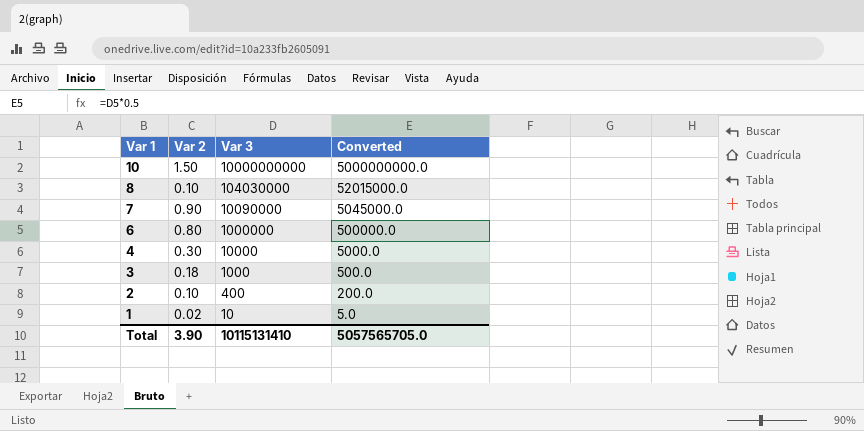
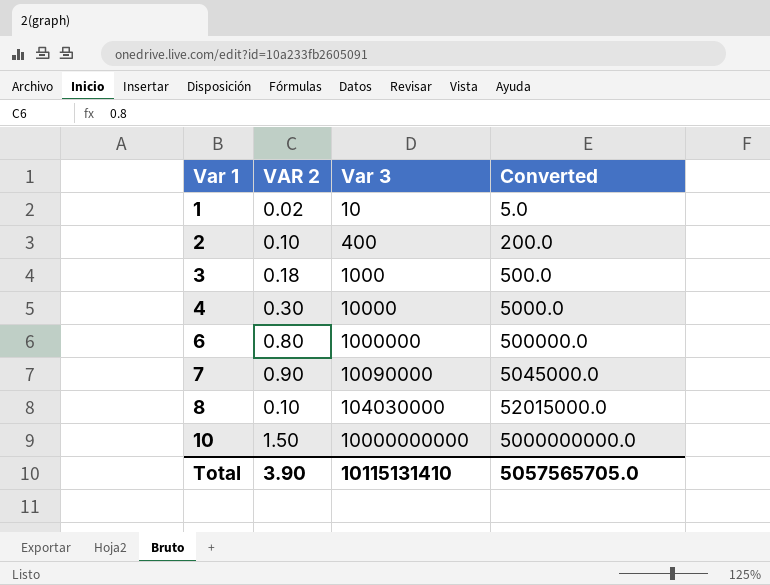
row order: Var 1 descending -> Var 1 ascending
column name: Var 2 -> VAR 2

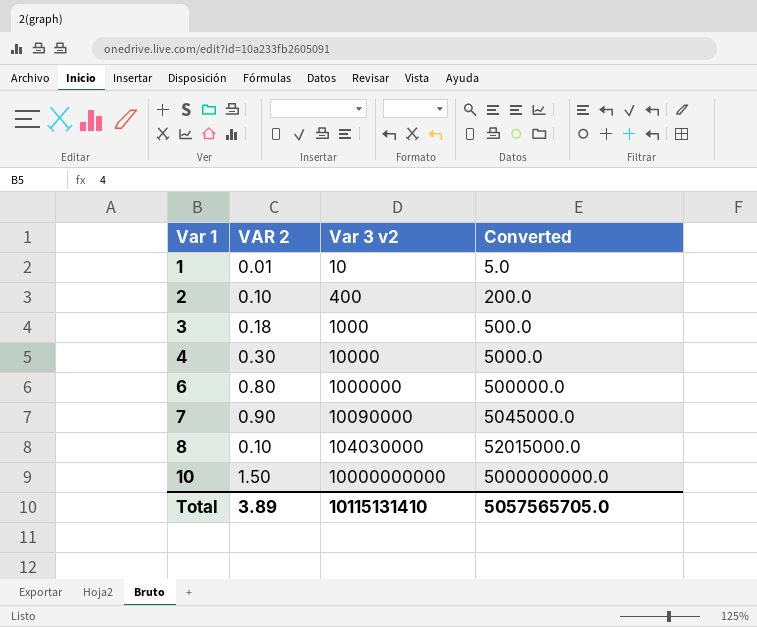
column name: Var 3 -> Var 3 v2
1 | VAR 2: 0.02 -> 0.01
Total | VAR 2: 3.90 -> 3.89

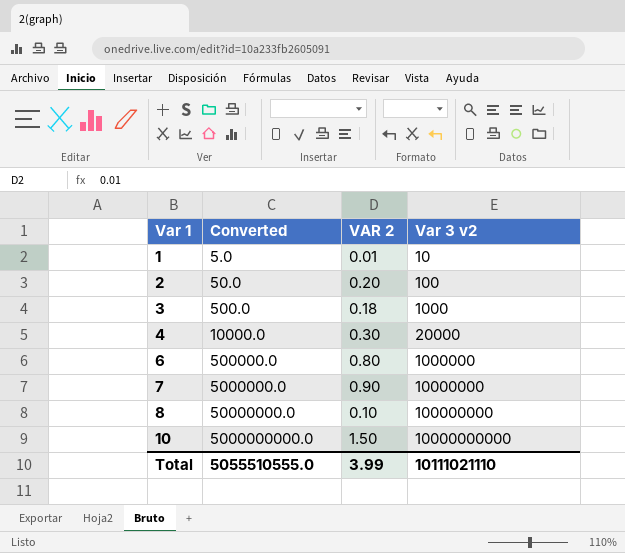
column Converted | position: 4 -> 2
2 | Converted: 200.0 -> 50.0
2 | VAR 2: 0.10 -> 0.20
2 | Var 3 v2: 400 -> 100
4 | Converted: 5000.0 -> 10000.0
4 | Var 3 v2: 10000 -> 20000
7 | Converted: 5045000.0 -> 5000000.0
7 | Var 3 v2: 10090000 -> 10000000
8 | Converted: 52015000.0 -> 50000000.0
8 | Var 3 v2: 104030000 -> 100000000
Total | Converted: 5057565705.0 -> 5055510555.0
Total | VAR 2: 3.89 -> 3.99
Total | Var 3 v2: 10115131410 -> 10111021110

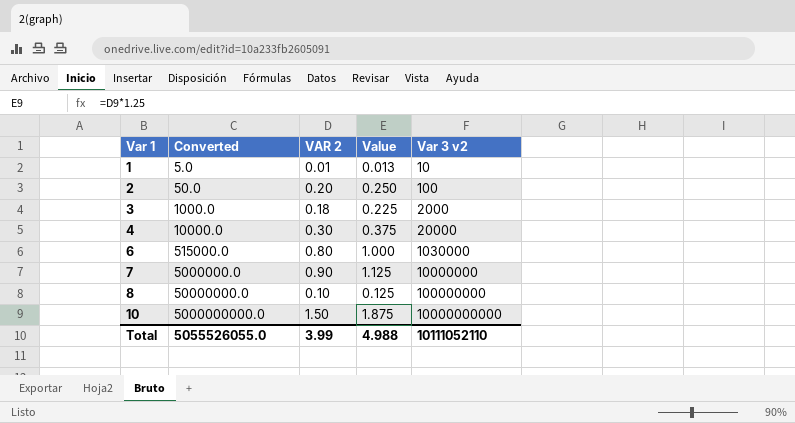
column Value | formula: none -> [VAR 2] * 1.25
3 | Converted: 500.0 -> 1000.0
3 | Var 3 v2: 1000 -> 2000
6 | Converted: 500000.0 -> 515000.0
6 | Var 3 v2: 1000000 -> 1030000
Total | Converted: 5055510555.0 -> 5055526055.0
Total | Var 3 v2: 10111021110 -> 10111052110

